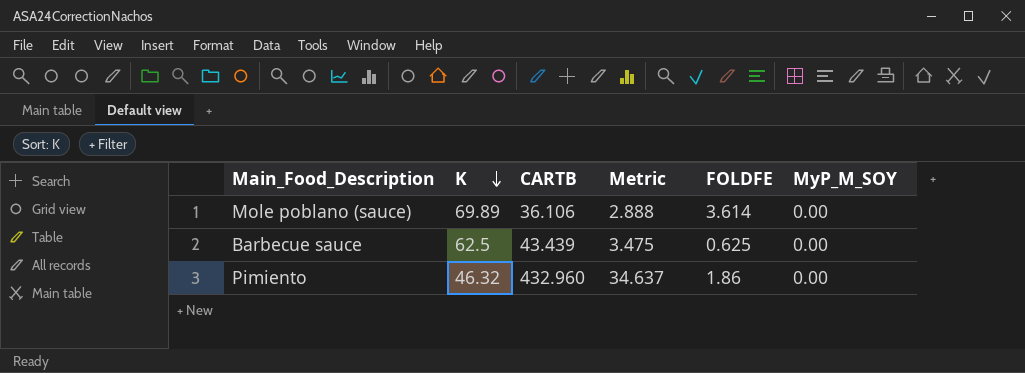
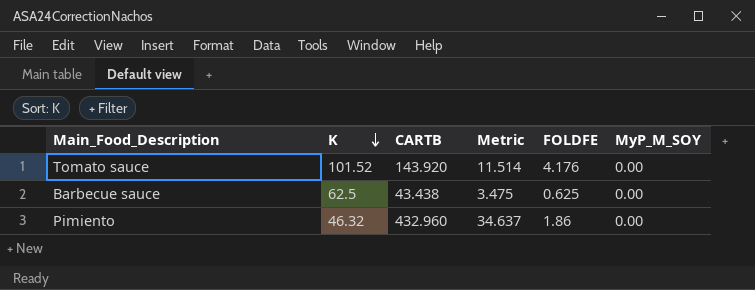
row Mole poblano (sauce): 69.89 | 36.106 | 2.888 | 3.614 | 0.00 -> none
row Tomato sauce: none -> 101.52 | 143.920 | 11.514 | 4.176 | 0.00
Barbecue sauce | CARTB: 43.439 -> 43.438

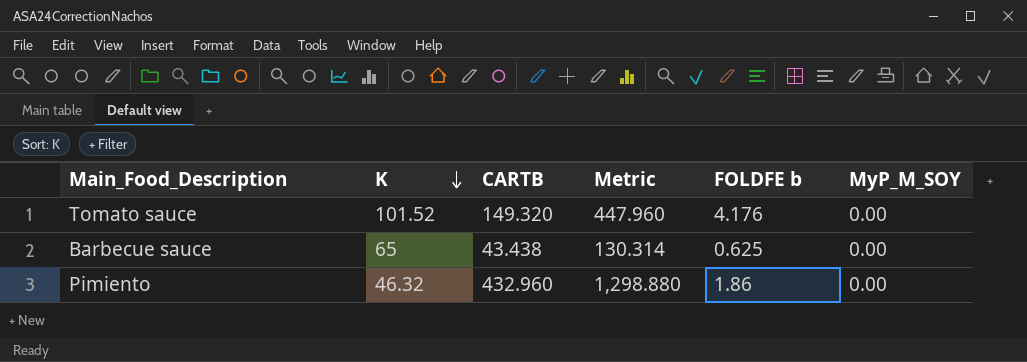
column Metric | formula: [CARTB] * 0.08 -> [CARTB] * 3
column name: FOLDFE -> FOLDFE b
Tomato sauce | CARTB: 143.920 -> 149.320
Barbecue sauce | K: 62.5 -> 65

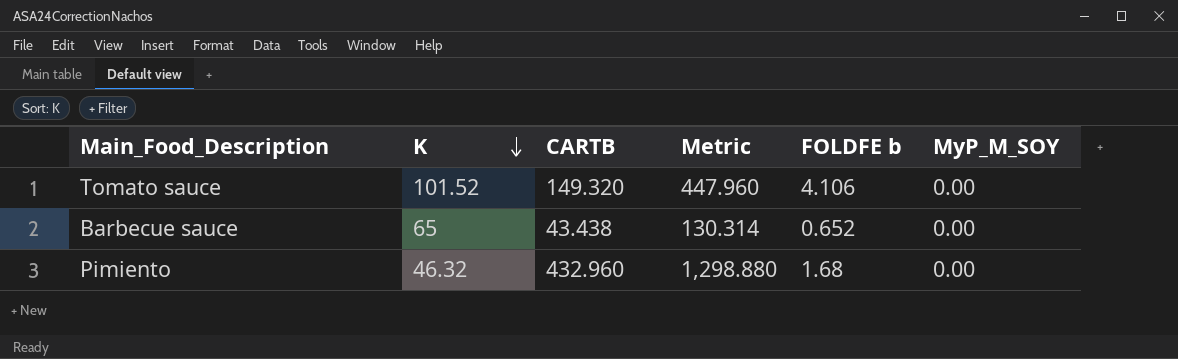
Tomato sauce | FOLDFE b: 4.176 -> 4.106
Barbecue sauce | FOLDFE b: 0.625 -> 0.652
Pimiento | FOLDFE b: 1.86 -> 1.68

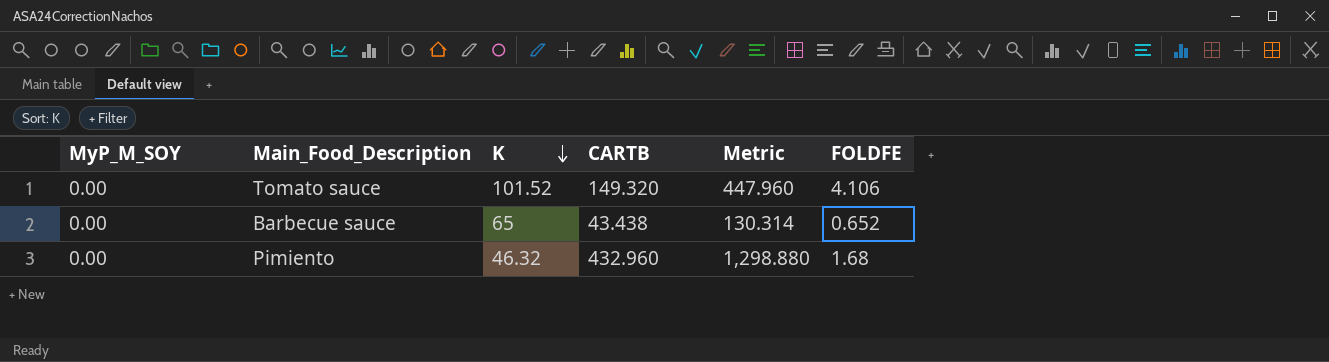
column MyP_M_SOY | position: 6 -> 1
column name: FOLDFE b -> FOLDFE

